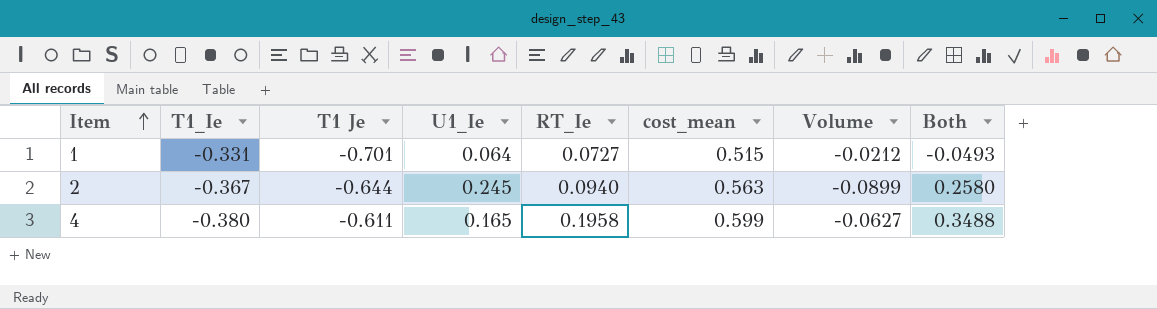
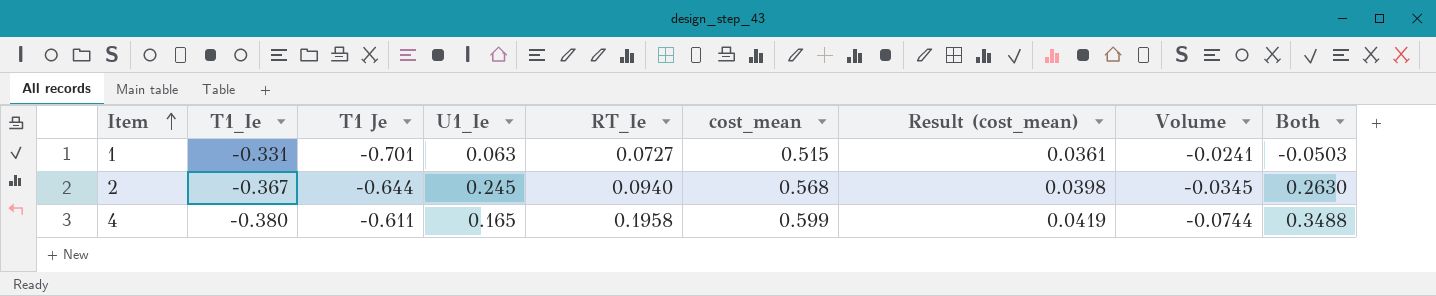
column Result (cost_mean) | formula: none -> [cost_mean] * 0.07
column Volume | formula: [T1_Ie] * [U1_Ie] -> [T1_Ie] * [RT_Ie]
1 | U1_Ie: 0.064 -> 0.063
1 | Both: -0.0493 -> -0.0503
2 | cost_mean: 0.563 -> 0.568
2 | Both: 0.2580 -> 0.2630

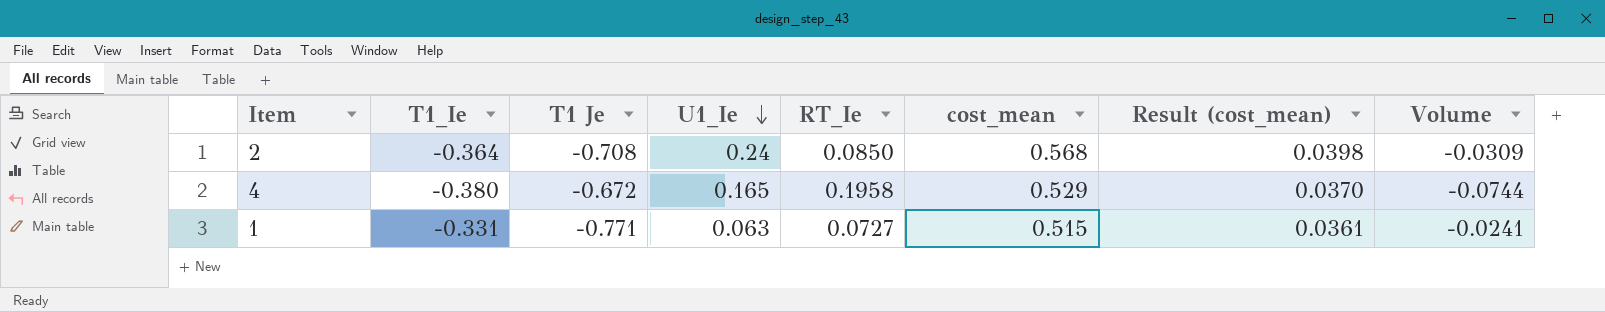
row order: Item ascending -> U1_Ie descending
column Both | formula: [T1 Je] + [U1_Ie] + [RT_Ie] + [cost_mean] -> none
2 | T1_Ie: -0.367 -> -0.364
2 | T1 Je: -0.644 -> -0.708
2 | U1_Ie: 0.245 -> 0.24
2 | RT_Ie: 0.0940 -> 0.0850
2 | Volume: -0.0345 -> -0.0309
4 | T1 Je: -0.611 -> -0.672
4 | cost_mean: 0.599 -> 0.529
4 | Result (cost_mean): 0.0419 -> 0.0370
1 | T1 Je: -0.701 -> -0.771

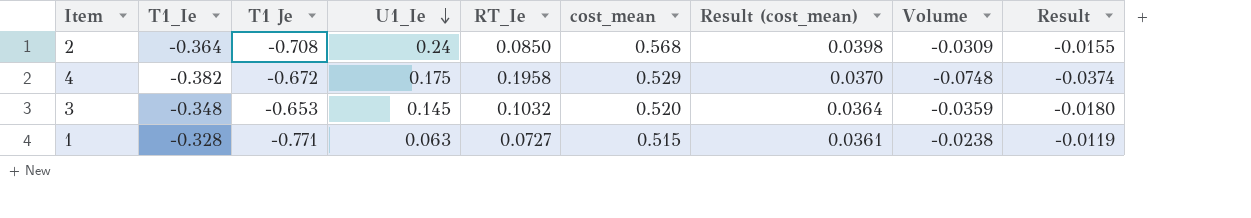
column Result | formula: none -> [Volume] * 0.5
4 | T1_Ie: -0.380 -> -0.382
4 | U1_Ie: 0.165 -> 0.175
4 | Volume: -0.0744 -> -0.0748
row 3: none -> -0.348 | -0.653 | 0.145 | 0.1032 | 0.520 | 0.0364 | -0.0359 | -0.0180
1 | T1_Ie: -0.331 -> -0.328
1 | Volume: -0.0241 -> -0.0238

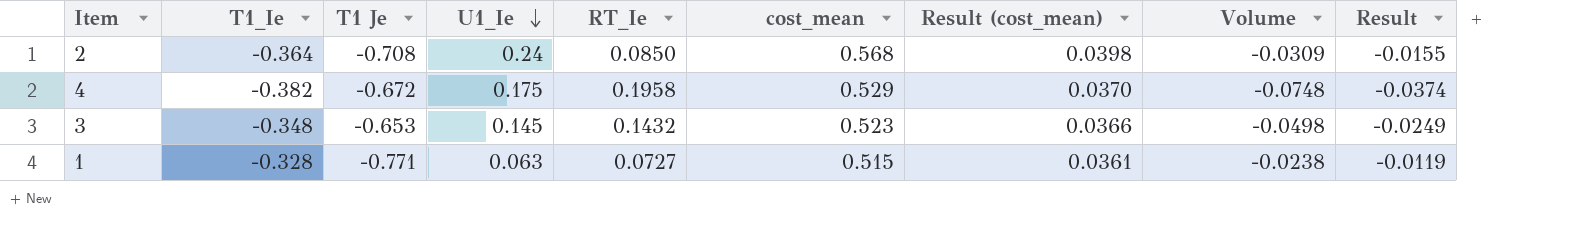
3 | RT_Ie: 0.1032 -> 0.1432
3 | cost_mean: 0.520 -> 0.523
3 | Result (cost_mean): 0.0364 -> 0.0366
3 | Volume: -0.0359 -> -0.0498
3 | Result: -0.0180 -> -0.0249

